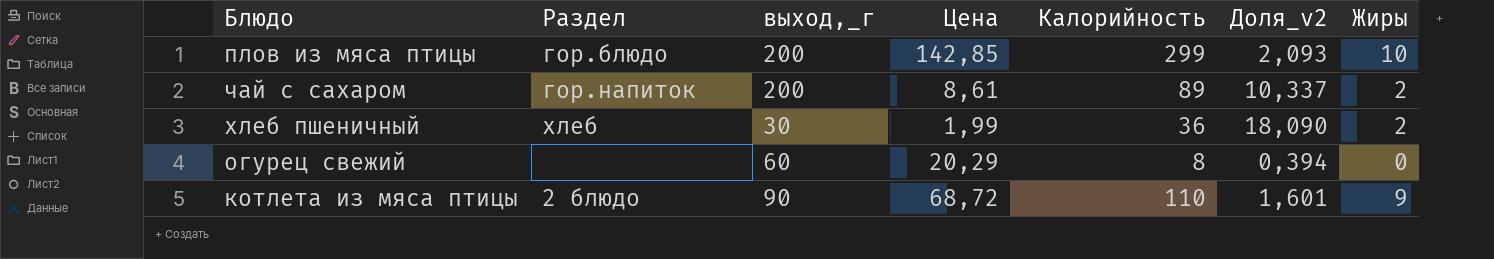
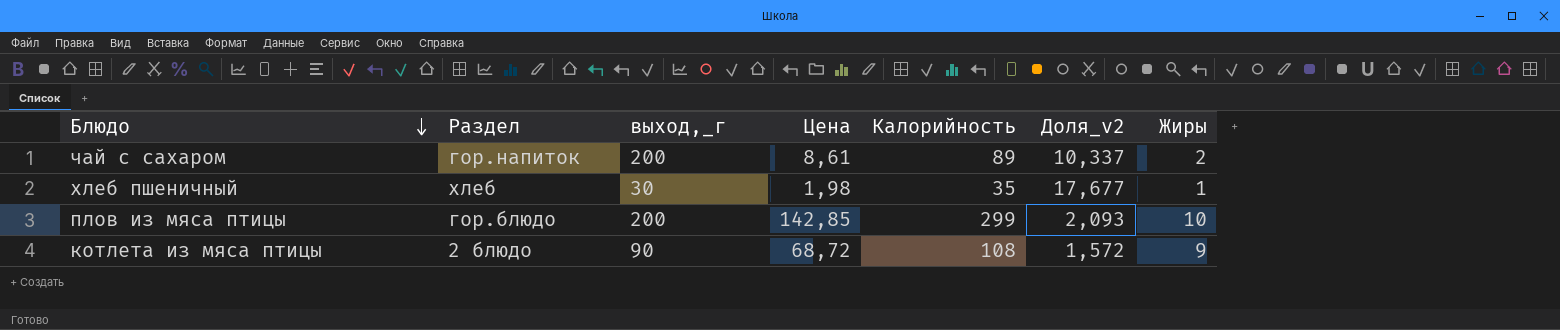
row order: none -> Блюдо descending
row огурец свежий: none | 60 | 20,29 | 8 | 0,394 | 0 -> none
хлеб пшеничный | Цена: 1,99 -> 1,98
хлеб пшеничный | Калорийность: 36 -> 35
хлеб пшеничный | Доля_v2: 18,090 -> 17,677
хлеб пшеничный | Жиры: 2 -> 1
котлета из мяса птицы | Калорийность: 110 -> 108
котлета из мяса птицы | Доля_v2: 1,601 -> 1,572

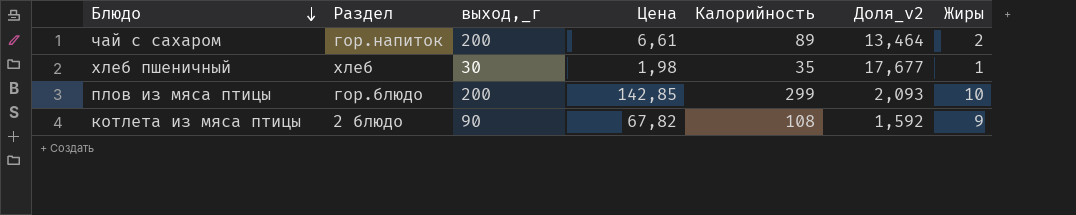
чай с сахаром | Цена: 8,61 -> 6,61
чай с сахаром | Доля_v2: 10,337 -> 13,464
котлета из мяса птицы | Цена: 68,72 -> 67,82
котлета из мяса птицы | Доля_v2: 1,572 -> 1,592

